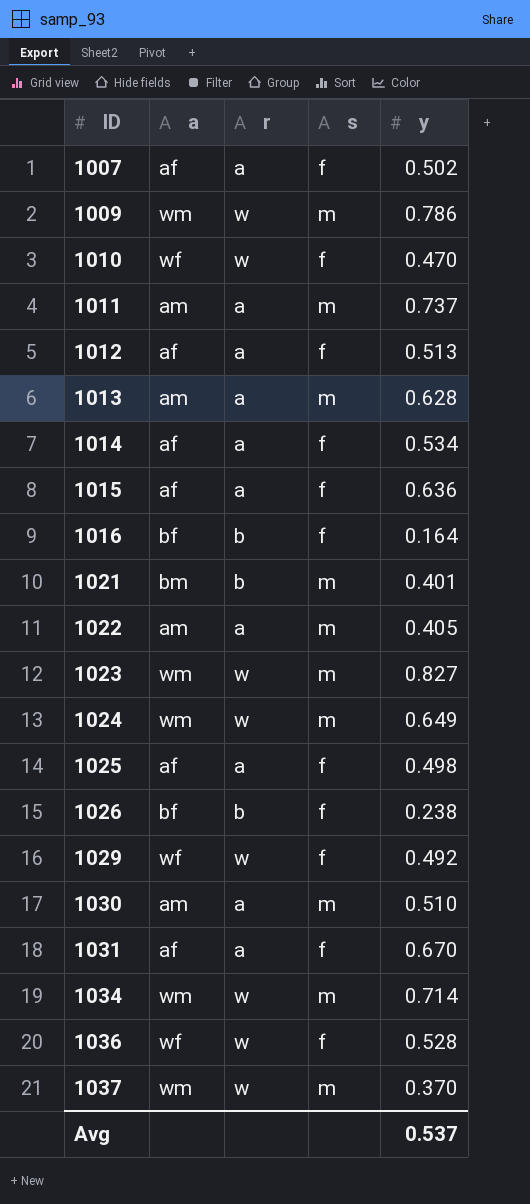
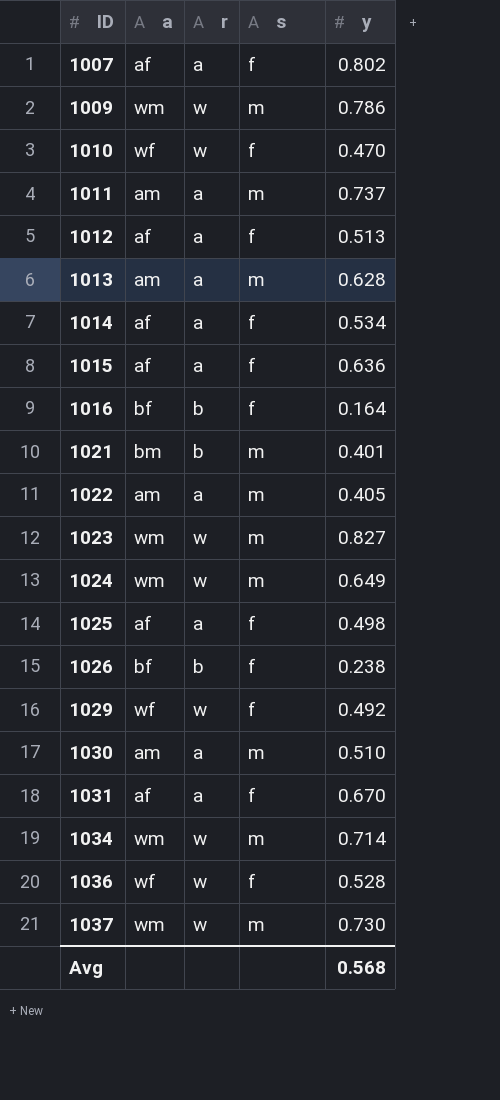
1007 | y: 0.502 -> 0.802
1037 | y: 0.370 -> 0.730
Avg | y: 0.537 -> 0.568

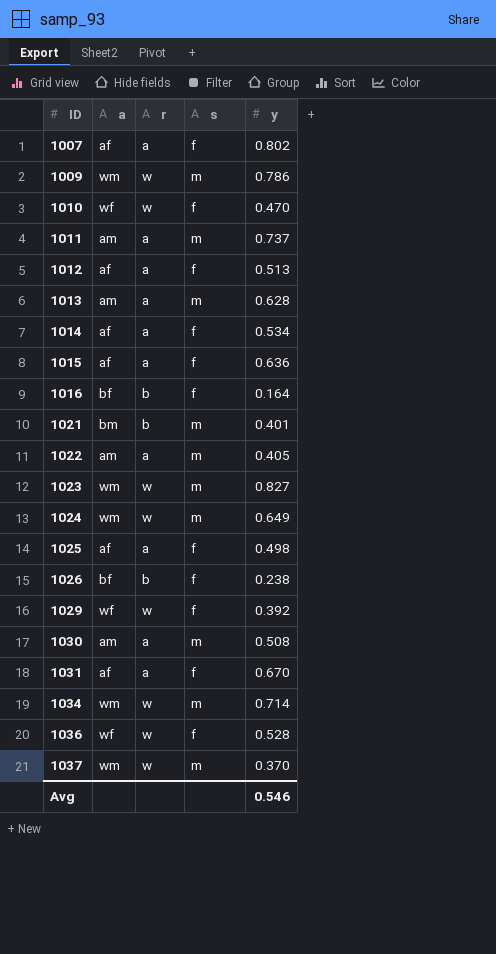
1029 | y: 0.492 -> 0.392
1030 | y: 0.510 -> 0.508
1037 | y: 0.730 -> 0.370
Avg | y: 0.568 -> 0.546

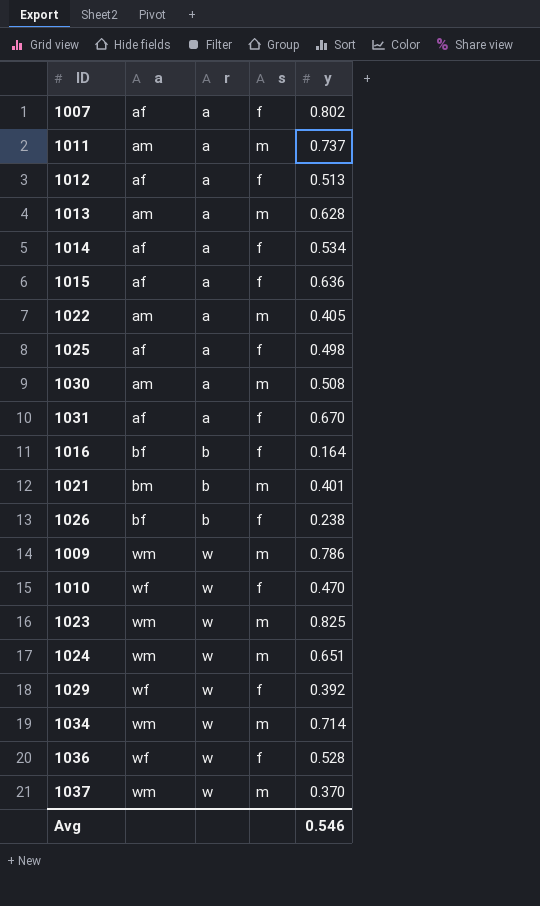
row order: ID ascending -> r ascending
1023 | y: 0.827 -> 0.825
1024 | y: 0.649 -> 0.651

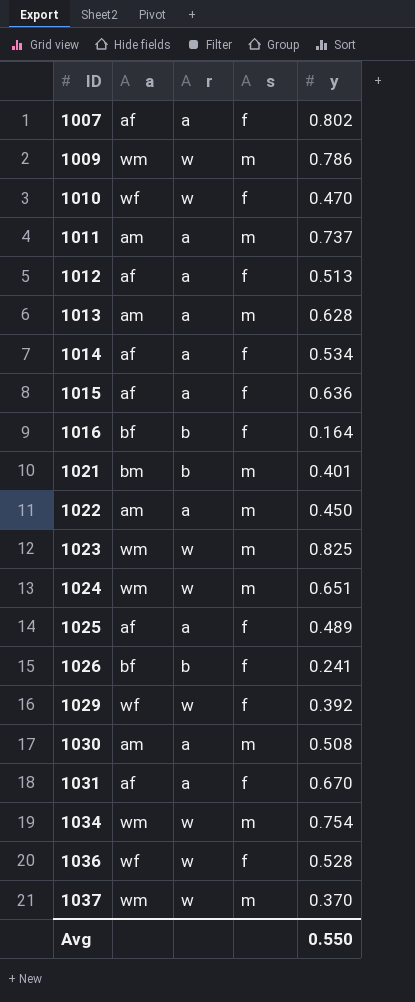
row order: r ascending -> ID ascending
1022 | y: 0.405 -> 0.450
1025 | y: 0.498 -> 0.489
1026 | y: 0.238 -> 0.241
1034 | y: 0.714 -> 0.754
Avg | y: 0.546 -> 0.550

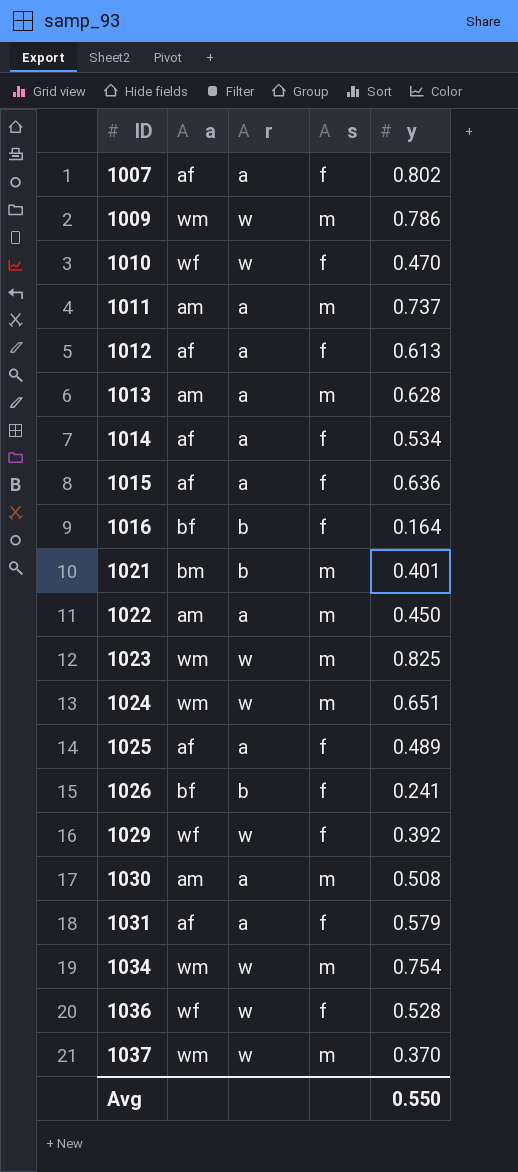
1012 | y: 0.513 -> 0.613
1031 | y: 0.670 -> 0.579

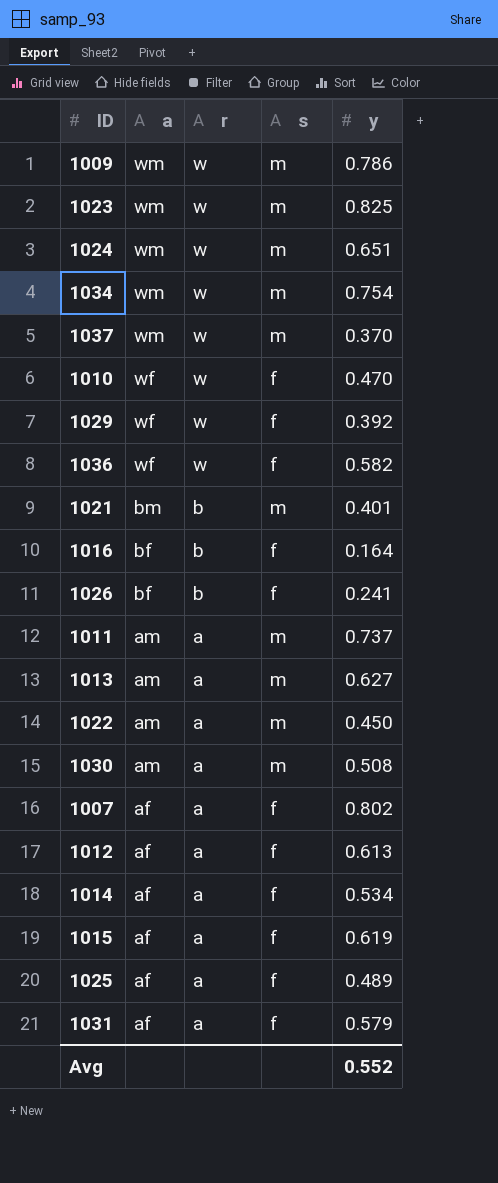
row order: ID ascending -> a descending
1036 | y: 0.528 -> 0.582
1013 | y: 0.628 -> 0.627
1015 | y: 0.636 -> 0.619
Avg | y: 0.550 -> 0.552

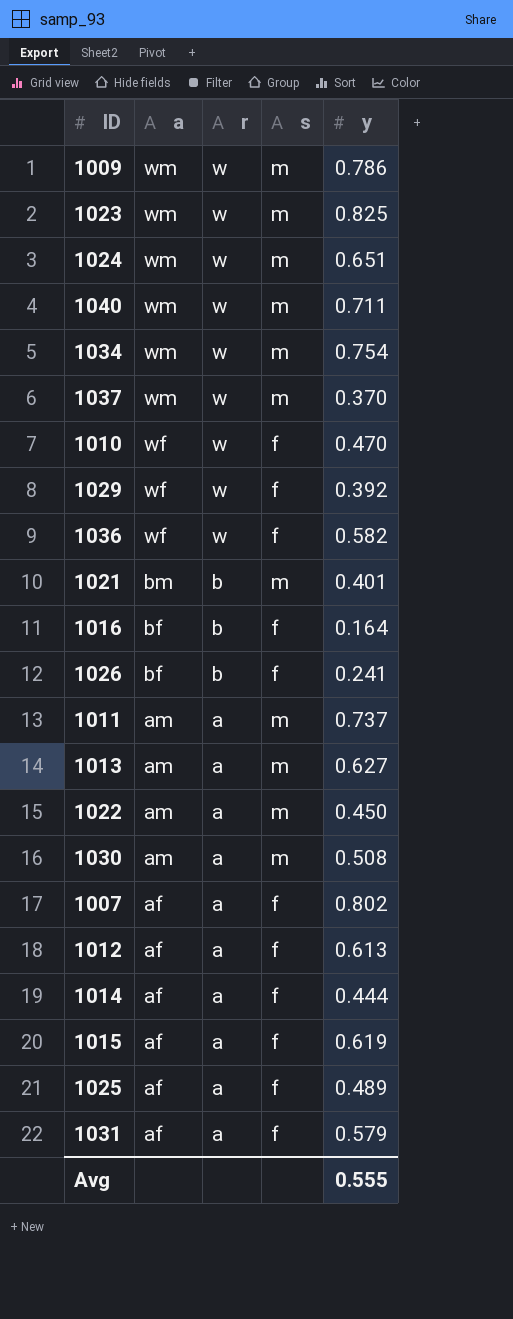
row 1040: none -> wm | w | m | 0.711
1014 | y: 0.534 -> 0.444
Avg | y: 0.552 -> 0.555

